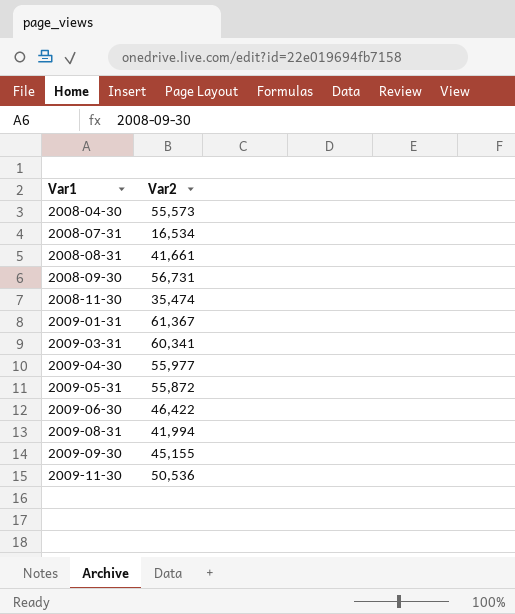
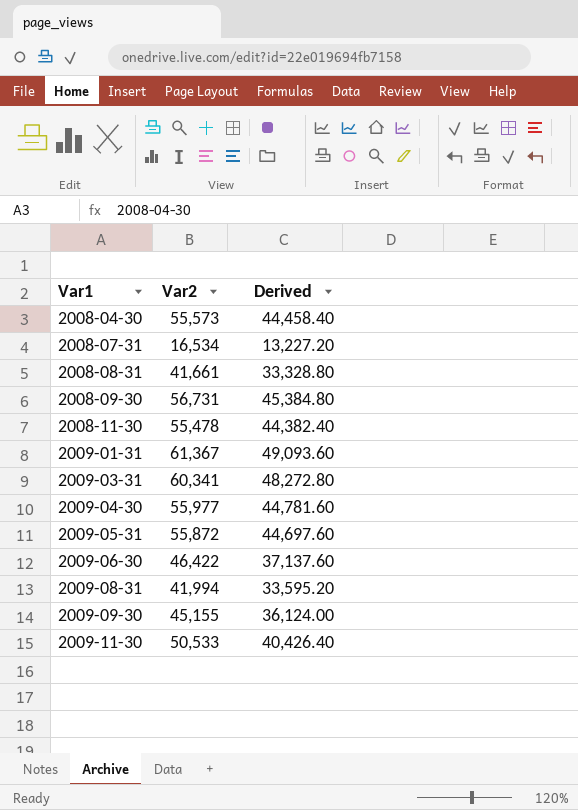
column Derived | formula: none -> [Var2] * 0.8
2008-11-30 | Var2: 35,474 -> 55,478
2009-11-30 | Var2: 50,536 -> 50,533

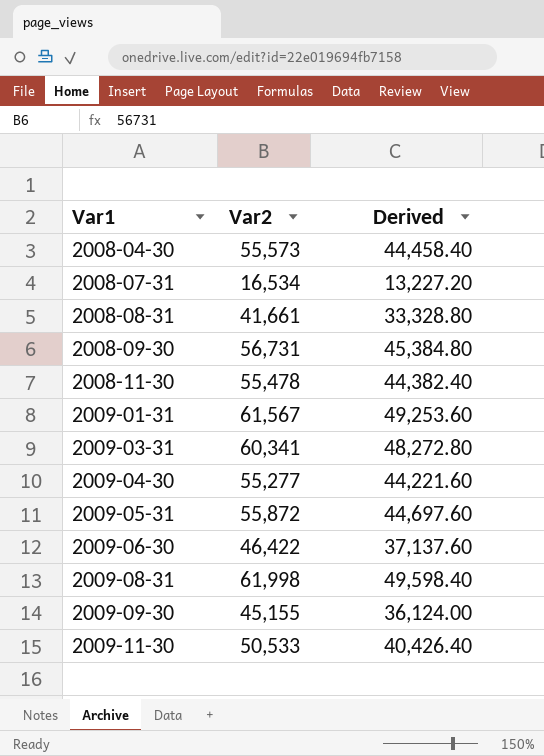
2009-01-31 | Var2: 61,367 -> 61,567
2009-01-31 | Derived: 49,093.60 -> 49,253.60
2009-04-30 | Var2: 55,977 -> 55,277
2009-04-30 | Derived: 44,781.60 -> 44,221.60
2009-08-31 | Var2: 41,994 -> 61,998
2009-08-31 | Derived: 33,595.20 -> 49,598.40

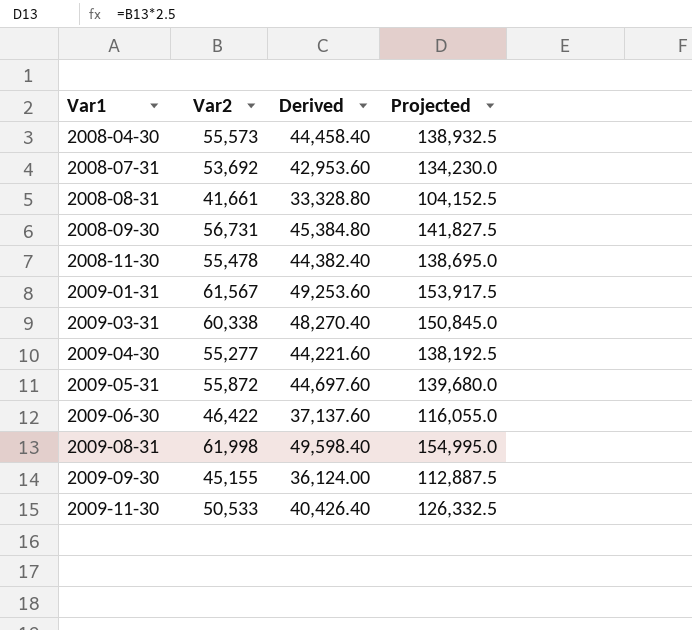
column Projected | formula: none -> [Var2] * 2.5
2008-07-31 | Var2: 16,534 -> 53,692
2008-07-31 | Derived: 13,227.20 -> 42,953.60
2009-03-31 | Var2: 60,341 -> 60,338
2009-03-31 | Derived: 48,272.80 -> 48,270.40

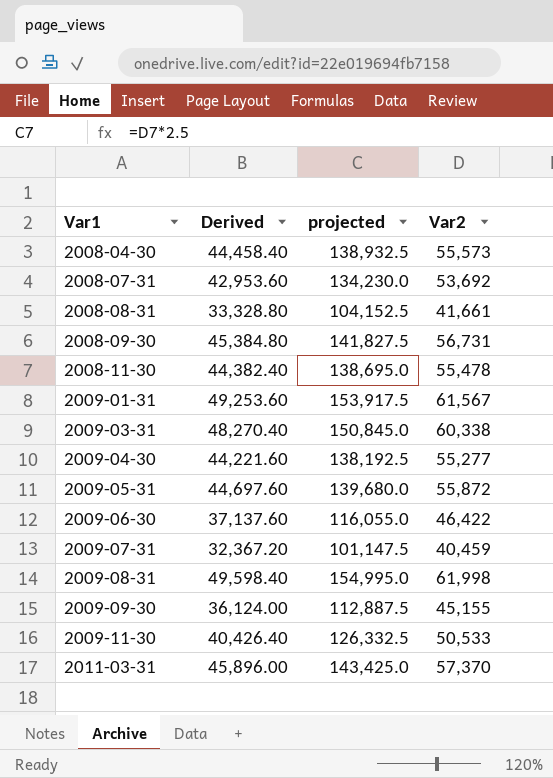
column name: Projected -> projected
column Var2 | position: 2 -> 4
row 2009-07-31: none -> 32,367.20 | 101,147.5 | 40,459
row 2011-03-31: none -> 45,896.00 | 143,425.0 | 57,370

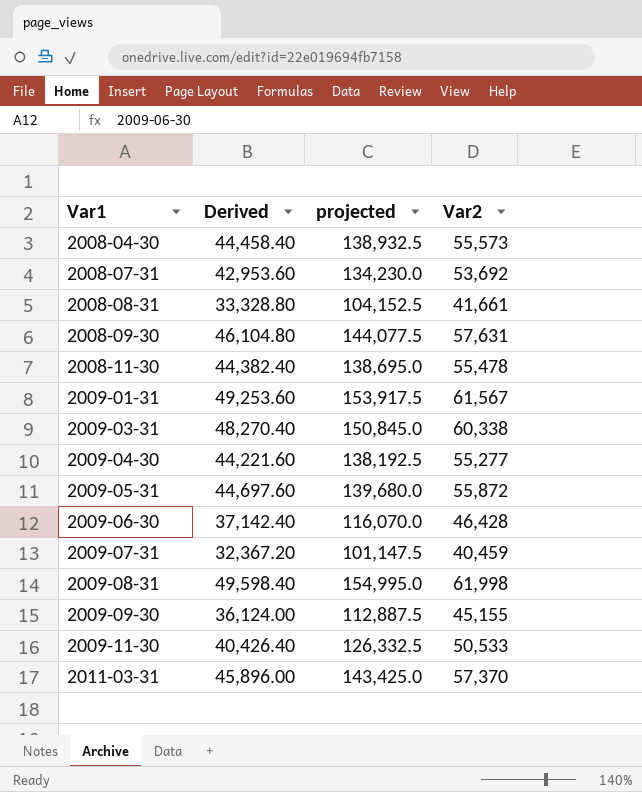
2008-09-30 | Derived: 45,384.80 -> 46,104.80
2008-09-30 | projected: 141,827.5 -> 144,077.5
2008-09-30 | Var2: 56,731 -> 57,631
2009-06-30 | Derived: 37,137.60 -> 37,142.40
2009-06-30 | projected: 116,055.0 -> 116,070.0
2009-06-30 | Var2: 46,422 -> 46,428

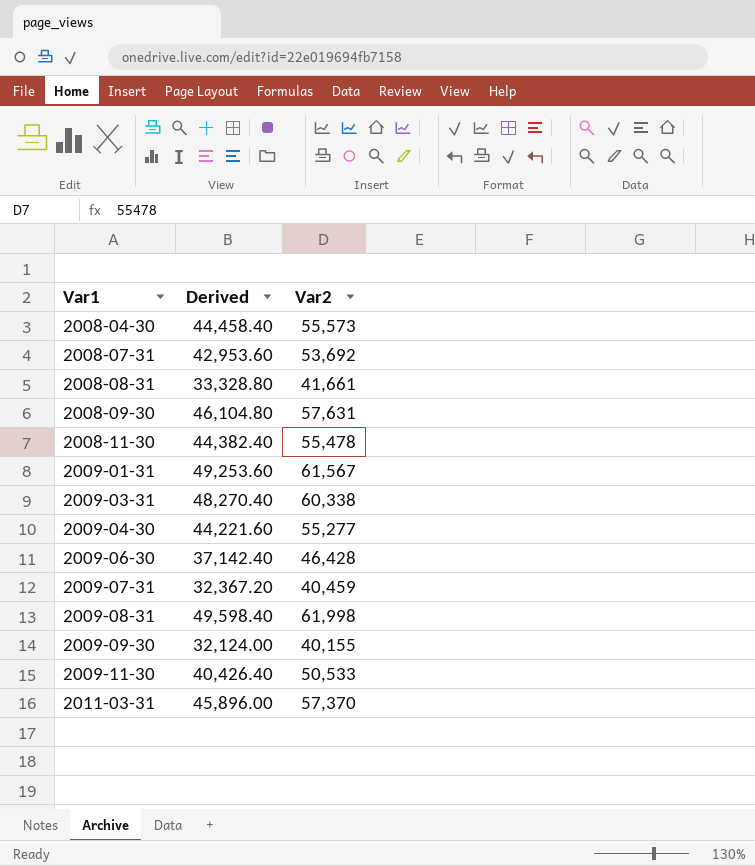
column projected | formula: [Var2] * 2.5 -> none
row 2009-05-31: 44,697.60 | 139,680.0 | 55,872 -> none
2009-09-30 | Derived: 36,124.00 -> 32,124.00
2009-09-30 | Var2: 45,155 -> 40,155

